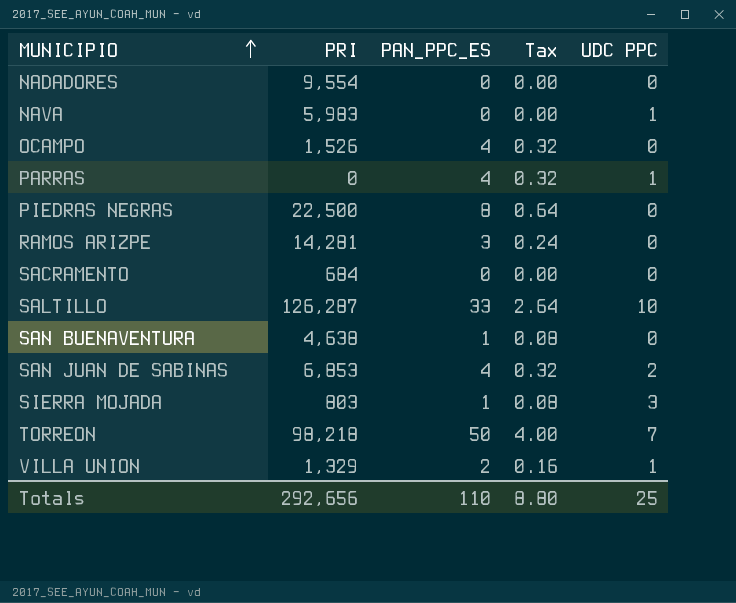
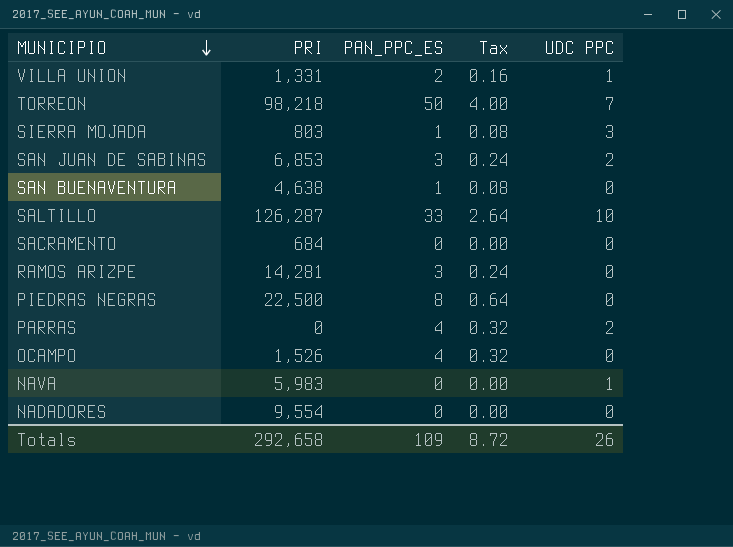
row order: MUNICIPIO ascending -> MUNICIPIO descending
VILLA UNION | PRI: 1,329 -> 1,331
SAN JUAN DE SABINAS | PAN_PPC_ES: 4 -> 3
SAN JUAN DE SABINAS | Tax: 0.32 -> 0.24
PARRAS | UDC PPC: 1 -> 2
Totals | PRI: 292,656 -> 292,658
Totals | PAN_PPC_ES: 110 -> 109
Totals | Tax: 8.80 -> 8.72
Totals | UDC PPC: 25 -> 26

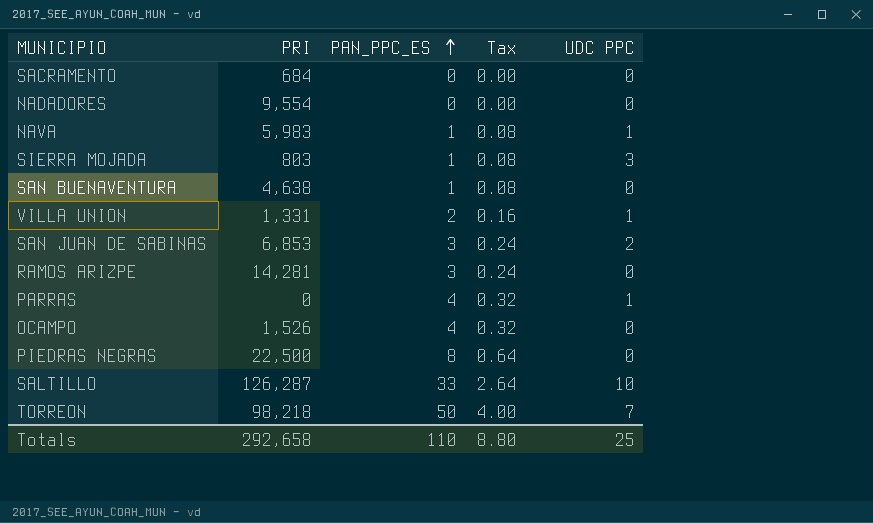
row order: MUNICIPIO descending -> PAN_PPC_ES ascending
NAVA | PAN_PPC_ES: 0 -> 1
NAVA | Tax: 0.00 -> 0.08
PARRAS | UDC PPC: 2 -> 1
Totals | PAN_PPC_ES: 109 -> 110
Totals | Tax: 8.72 -> 8.80
Totals | UDC PPC: 26 -> 25

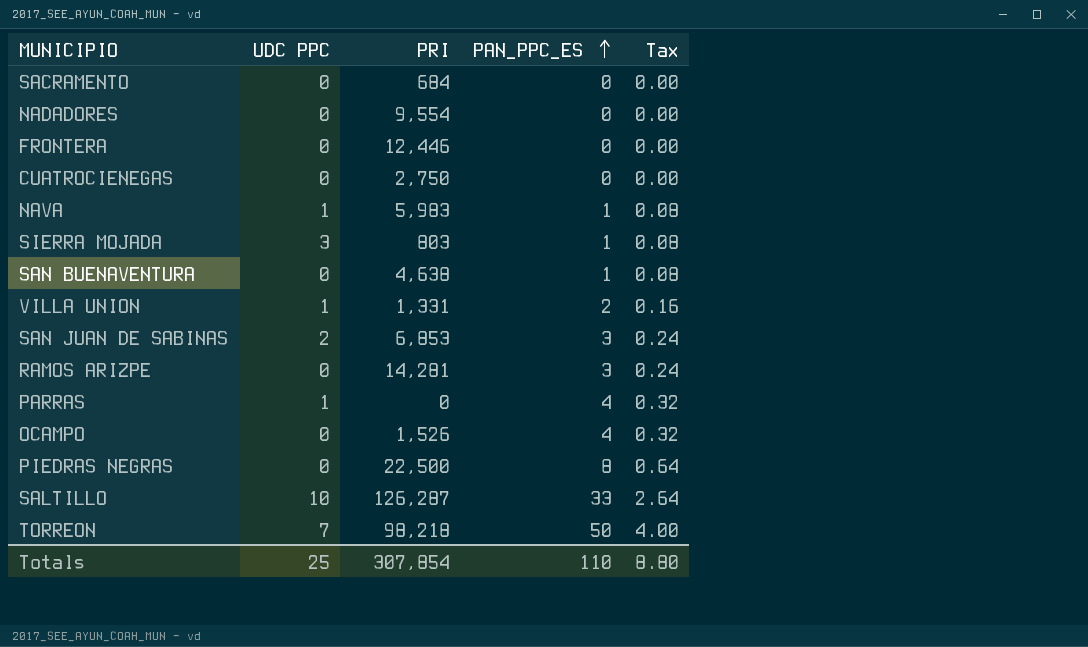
column UDC PPC | position: 5 -> 2
row FRONTERA: none -> 0 | 12,446 | 0 | 0.00
row CUATROCIENEGAS: none -> 0 | 2,750 | 0 | 0.00
Totals | PRI: 292,658 -> 307,854

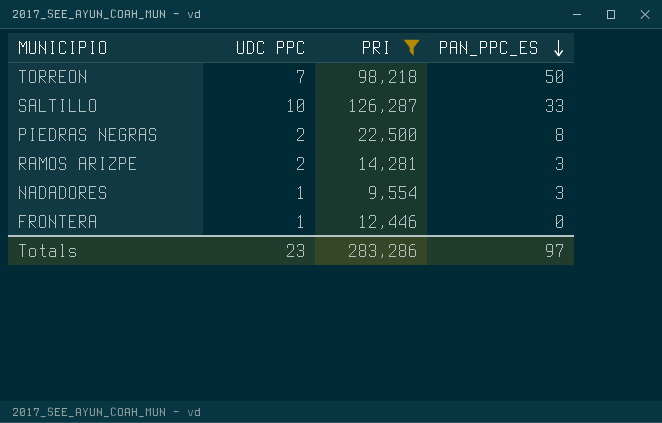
filter: none -> PRI >= 9,554
row order: PAN_PPC_ES ascending -> PAN_PPC_ES descending
column Tax | formula: [PAN_PPC_ES] * 0.08 -> none
PIEDRAS NEGRAS | UDC PPC: 0 -> 2
RAMOS ARIZPE | UDC PPC: 0 -> 2
NADADORES | UDC PPC: 0 -> 1
NADADORES | PAN_PPC_ES: 0 -> 3
FRONTERA | UDC PPC: 0 -> 1
Totals | UDC PPC: 25 -> 23
Totals | PRI: 307,854 -> 283,286
Totals | PAN_PPC_ES: 110 -> 97

